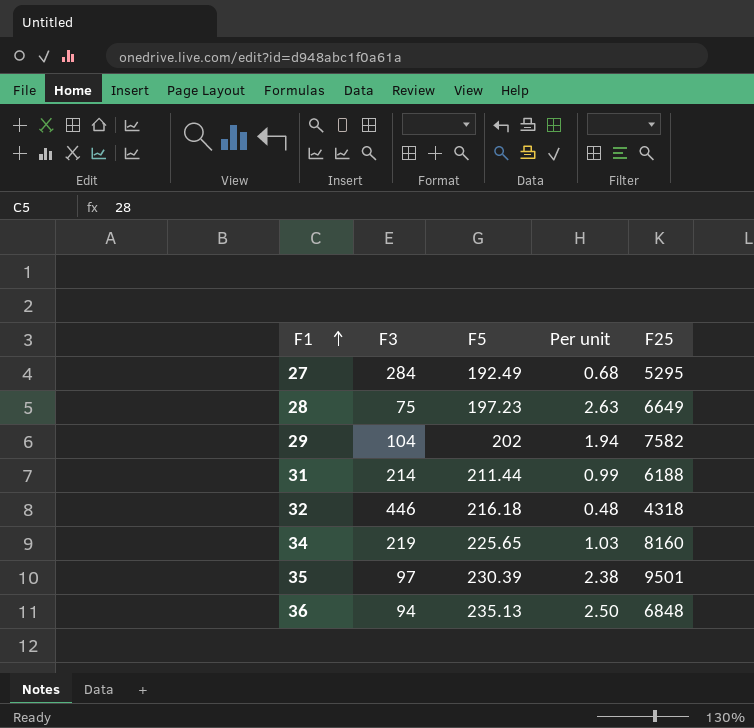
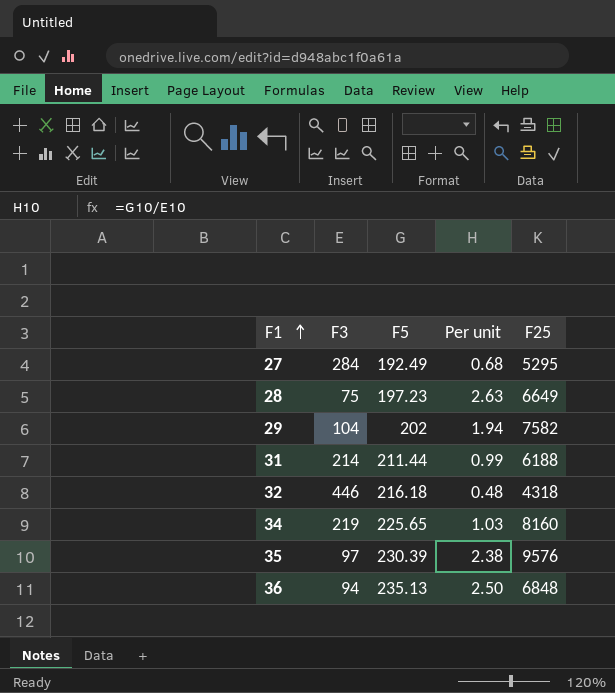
35 | F25: 9501 -> 9576

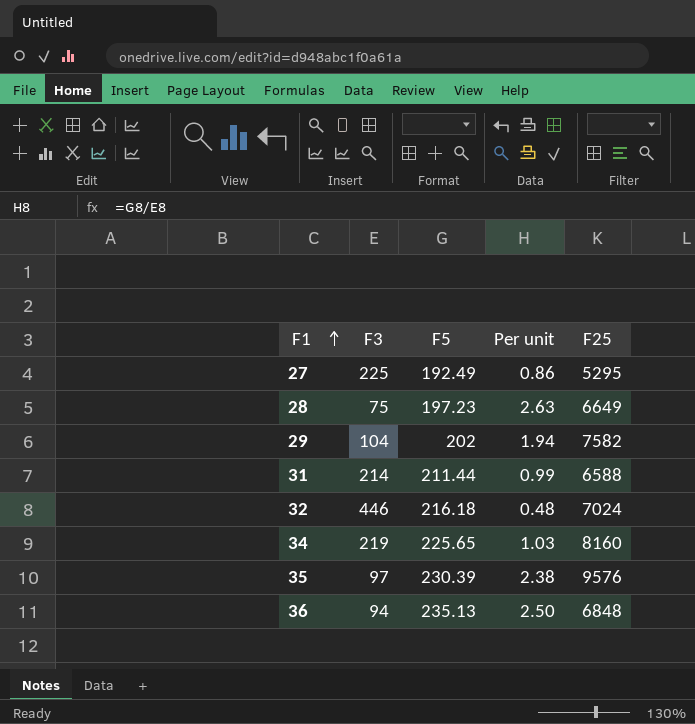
27 | F3: 284 -> 225
27 | Per unit: 0.68 -> 0.86
31 | F25: 6188 -> 6588
32 | F25: 4318 -> 7024

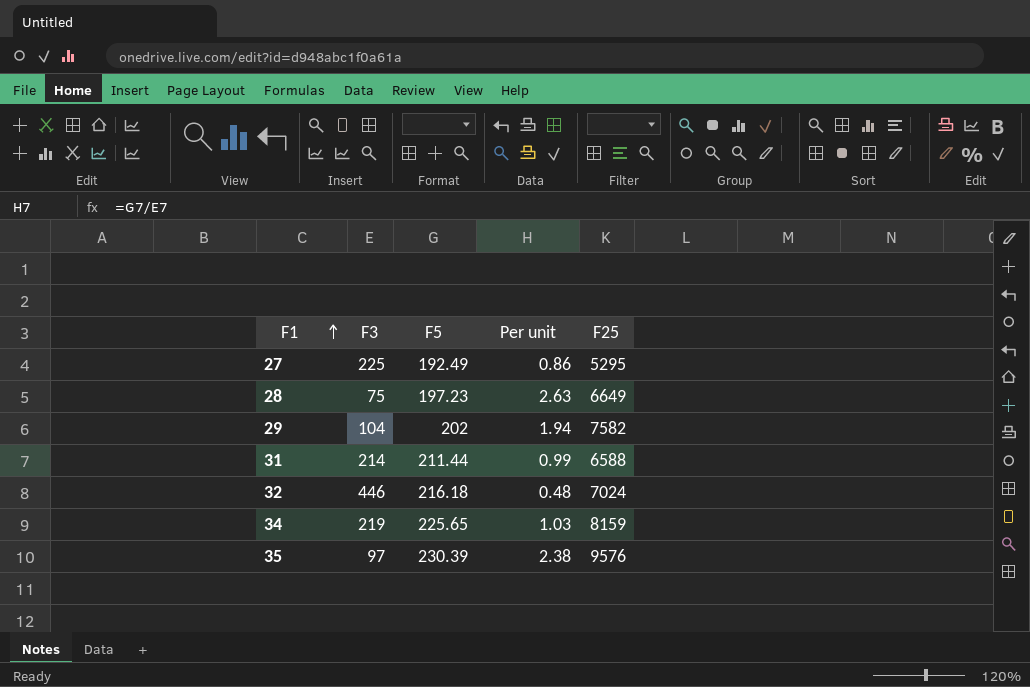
row 36: 94 | 235.13 | 2.50 | 6848 -> none
34 | F25: 8160 -> 8159

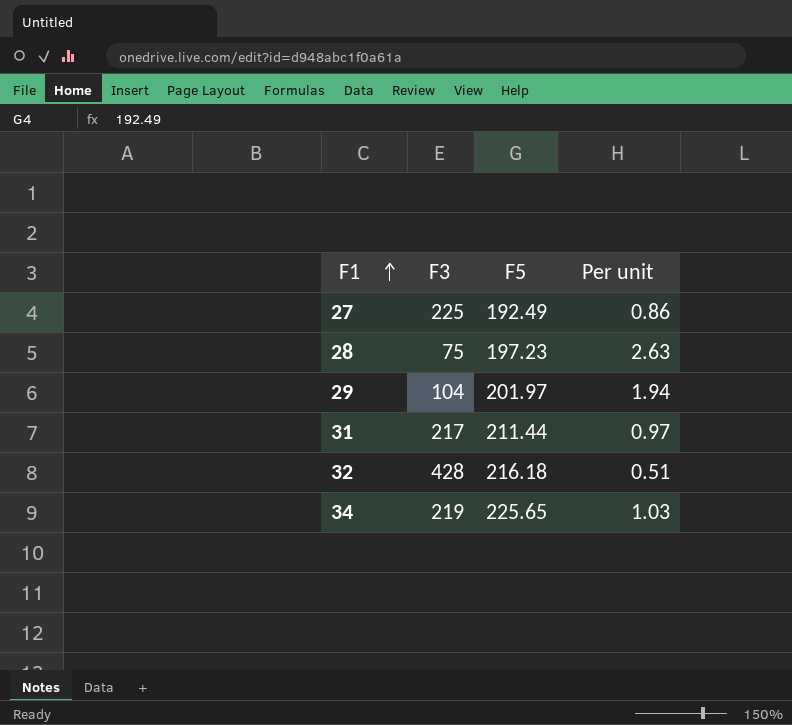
column F25 | position: 5 -> none
row 35: 97 | 230.39 | 2.38 | 9576 -> none
29 | F5: 202 -> 201.97
31 | F3: 214 -> 217
31 | Per unit: 0.99 -> 0.97
32 | F3: 446 -> 428
32 | Per unit: 0.48 -> 0.51

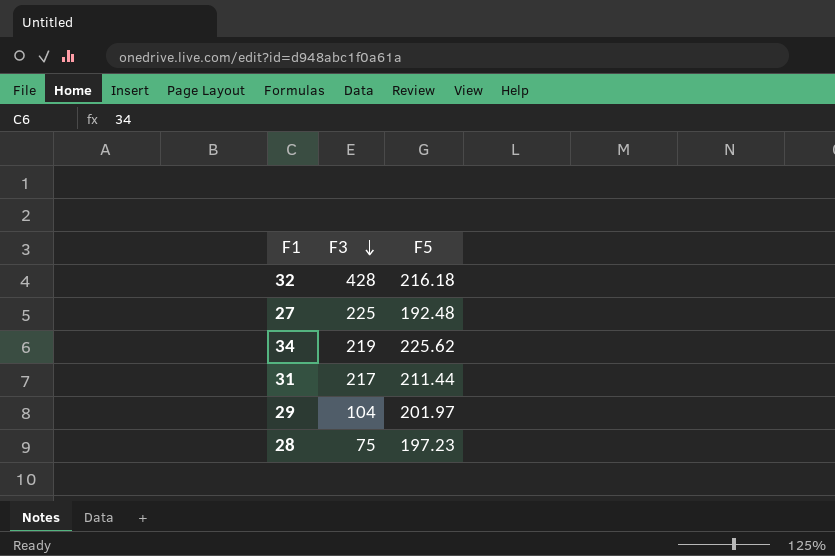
row order: F1 ascending -> F3 descending
column Per unit | formula: [F5] / [F3] -> none
27 | F5: 192.49 -> 192.48
34 | F5: 225.65 -> 225.62

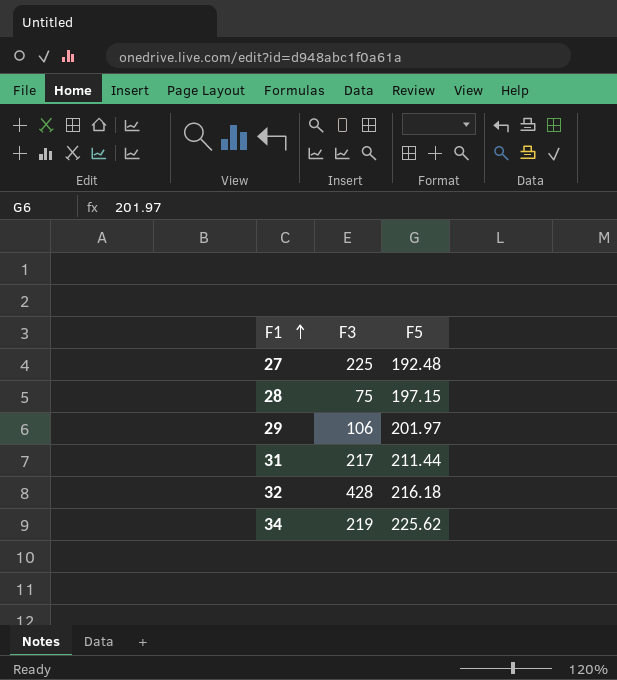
row order: F3 descending -> F1 ascending
28 | F5: 197.23 -> 197.15
29 | F3: 104 -> 106

